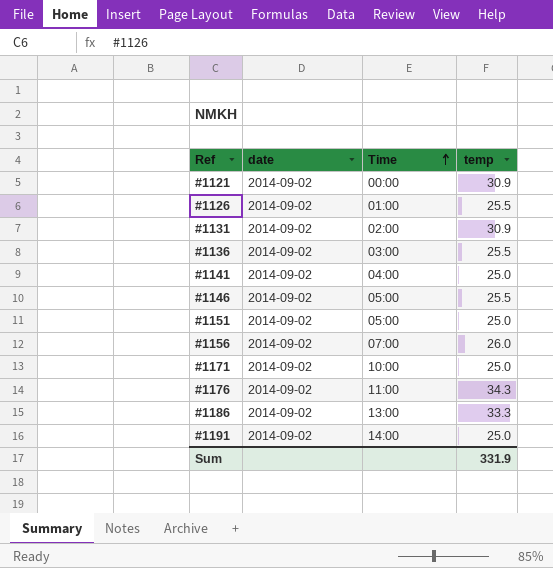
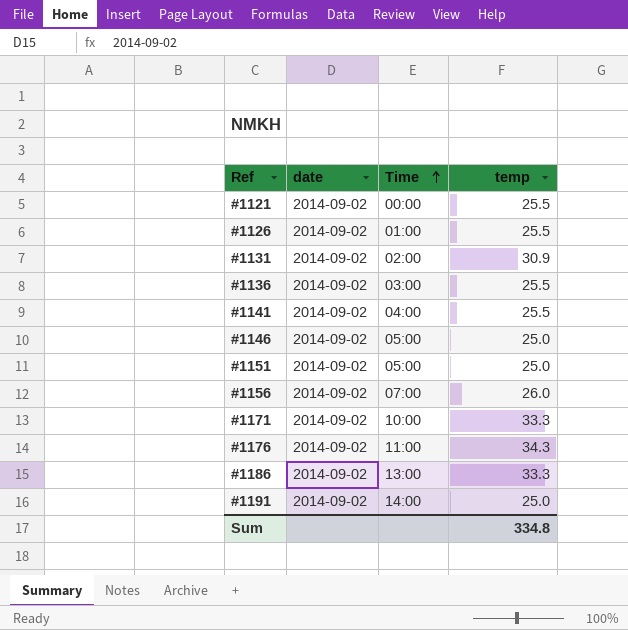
#1121 | temp: 30.9 -> 25.5
#1141 | temp: 25.0 -> 25.5
#1146 | temp: 25.5 -> 25.0
#1171 | temp: 25.0 -> 33.3
Sum | temp: 331.9 -> 334.8

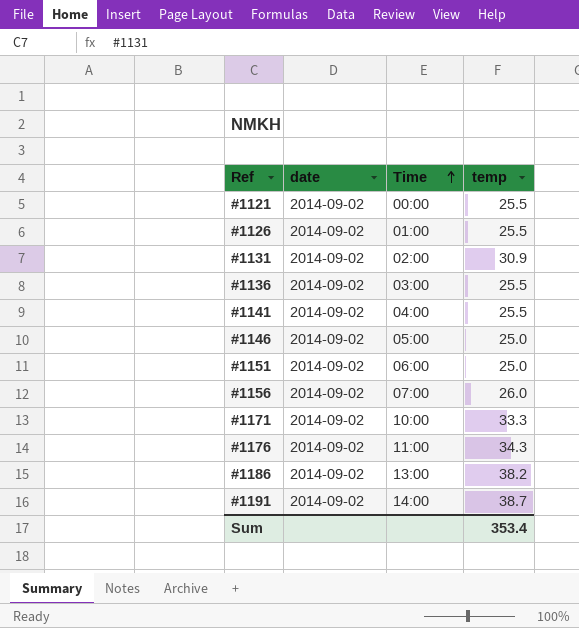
#1151 | Time: 05:00 -> 06:00
#1186 | temp: 33.3 -> 38.2
#1191 | temp: 25.0 -> 38.7
Sum | temp: 334.8 -> 353.4

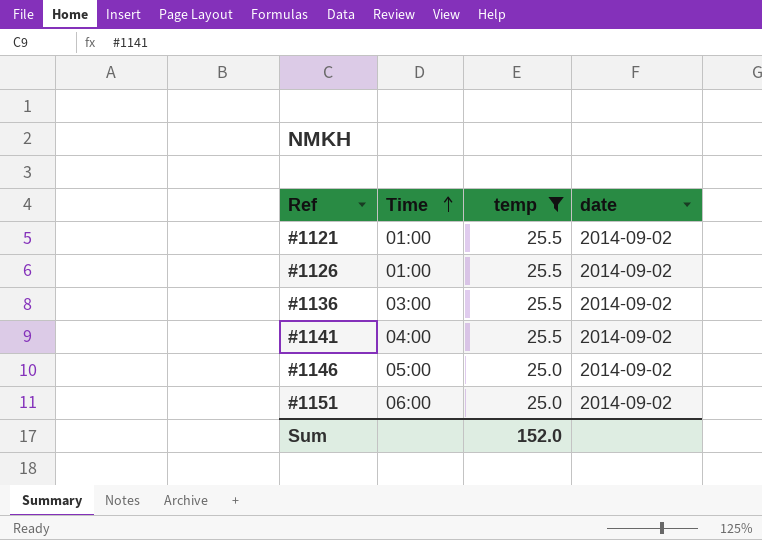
filter: none -> temp <= 25.5
column date | position: 2 -> 4
#1121 | Time: 00:00 -> 01:00
Sum | temp: 353.4 -> 152.0

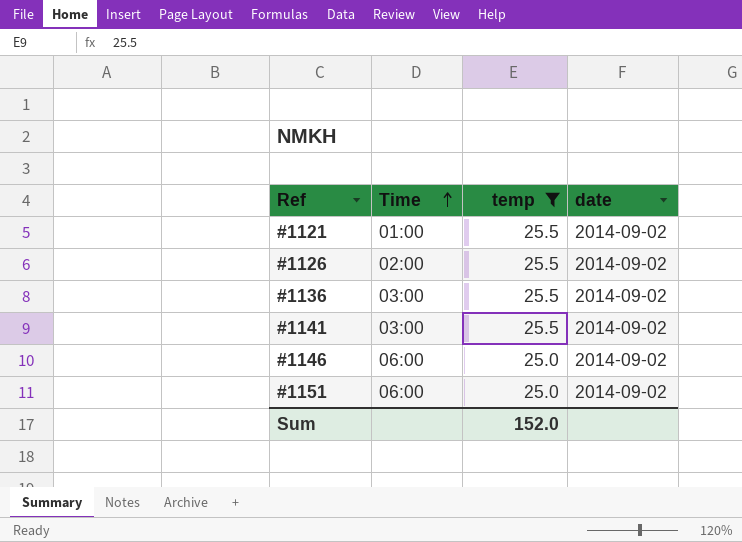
#1126 | Time: 01:00 -> 02:00
#1141 | Time: 04:00 -> 03:00
#1146 | Time: 05:00 -> 06:00

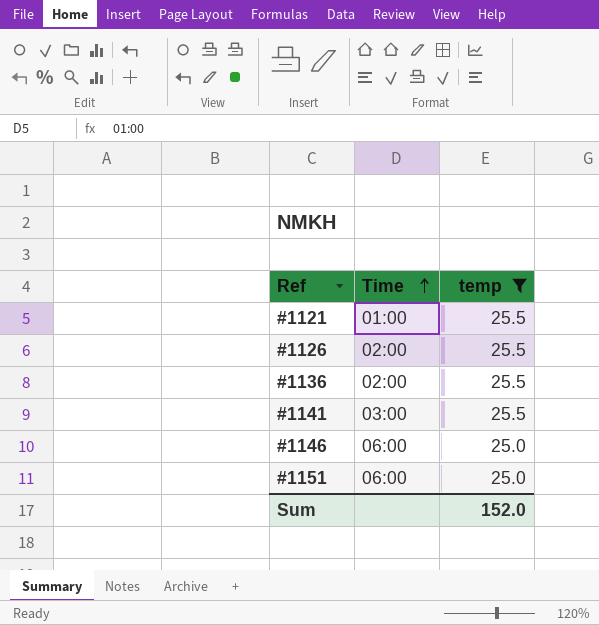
column date | position: 4 -> none
#1136 | Time: 03:00 -> 02:00

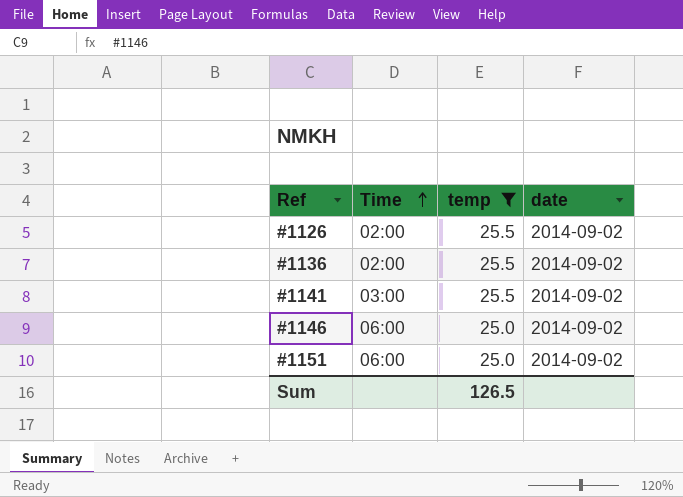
column date | position: none -> 4
row #1121: 01:00 | 25.5 -> none
Sum | temp: 152.0 -> 126.5

